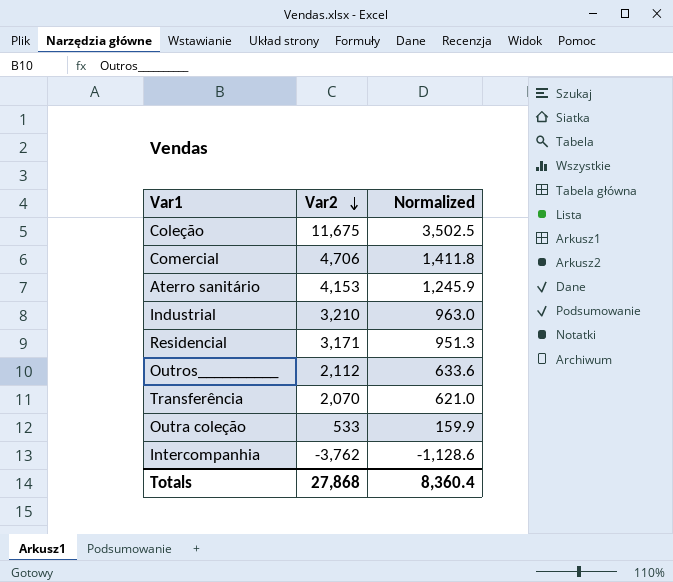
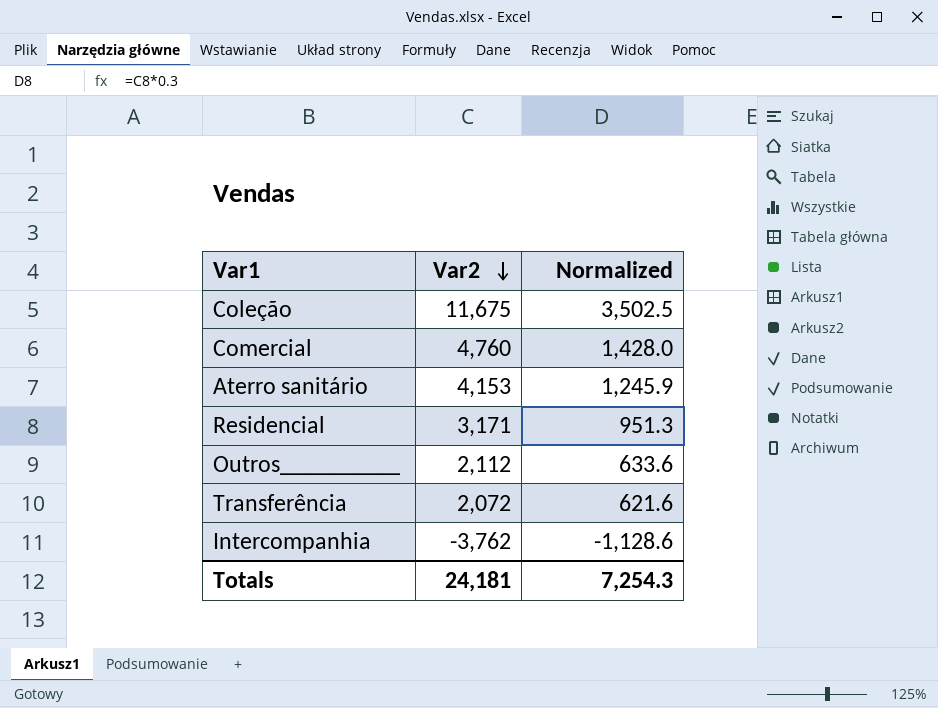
row Industrial: 3,210 | 963.0 -> none
row Outra coleção: 533 | 159.9 -> none
Comercial | Var2: 4,706 -> 4,760
Comercial | Normalized: 1,411.8 -> 1,428.0
Transferência | Var2: 2,070 -> 2,072
Transferência | Normalized: 621.0 -> 621.6
Totals | Var2: 27,868 -> 24,181
Totals | Normalized: 8,360.4 -> 7,254.3

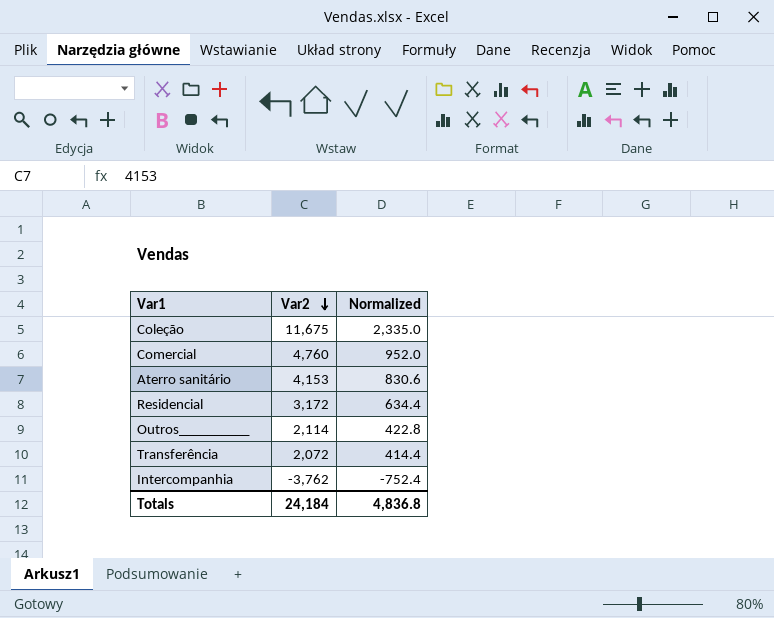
column Normalized | formula: [Var2] * 0.3 -> [Var2] * 0.2
Residencial | Var2: 3,171 -> 3,172
Outros__________ | Var2: 2,112 -> 2,114
Totals | Var2: 24,181 -> 24,184
Totals | Normalized: 7,254.3 -> 4,836.8

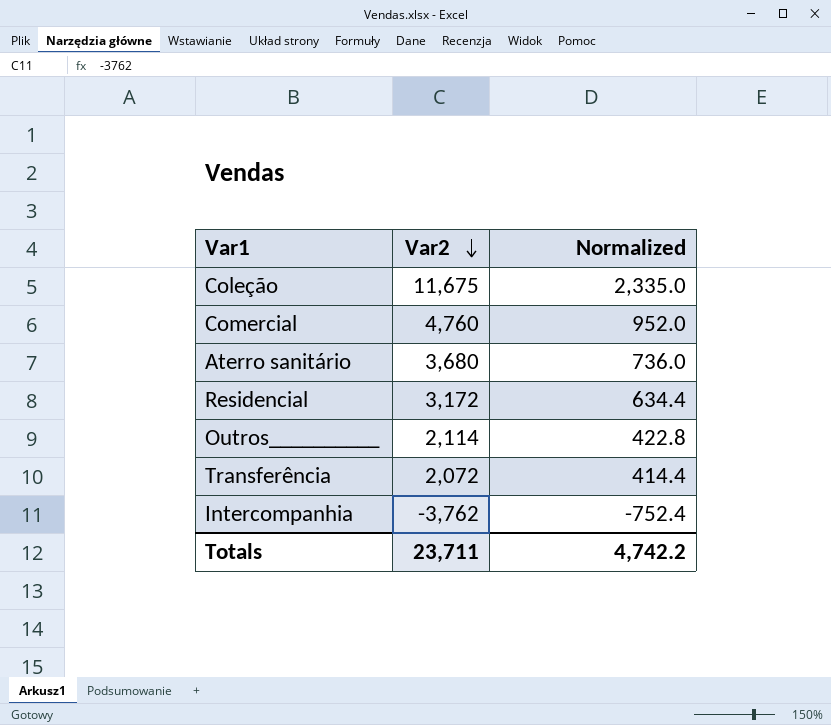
Aterro sanitário | Var2: 4,153 -> 3,680
Aterro sanitário | Normalized: 830.6 -> 736.0
Totals | Var2: 24,184 -> 23,711
Totals | Normalized: 4,836.8 -> 4,742.2

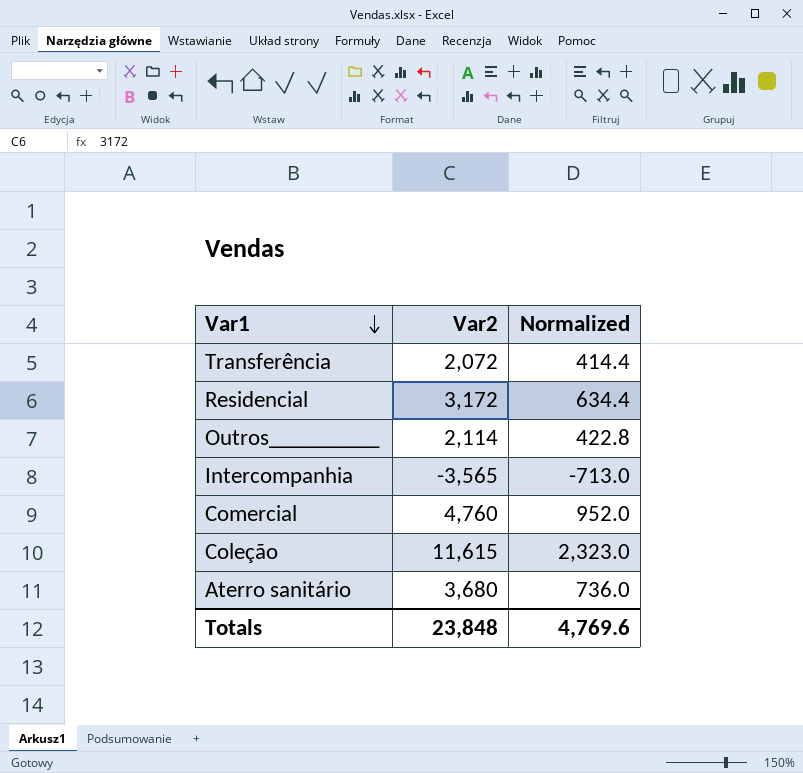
row order: Var2 descending -> Var1 descending
Intercompanhia | Var2: -3,762 -> -3,565
Intercompanhia | Normalized: -752.4 -> -713.0
Coleção | Var2: 11,675 -> 11,615
Coleção | Normalized: 2,335.0 -> 2,323.0
Totals | Var2: 23,711 -> 23,848
Totals | Normalized: 4,742.2 -> 4,769.6

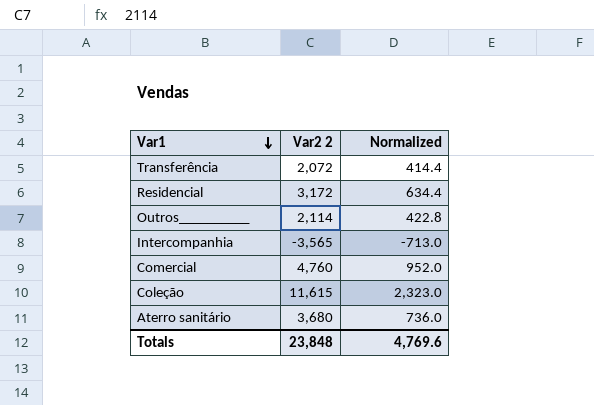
column name: Var2 -> Var2 2

